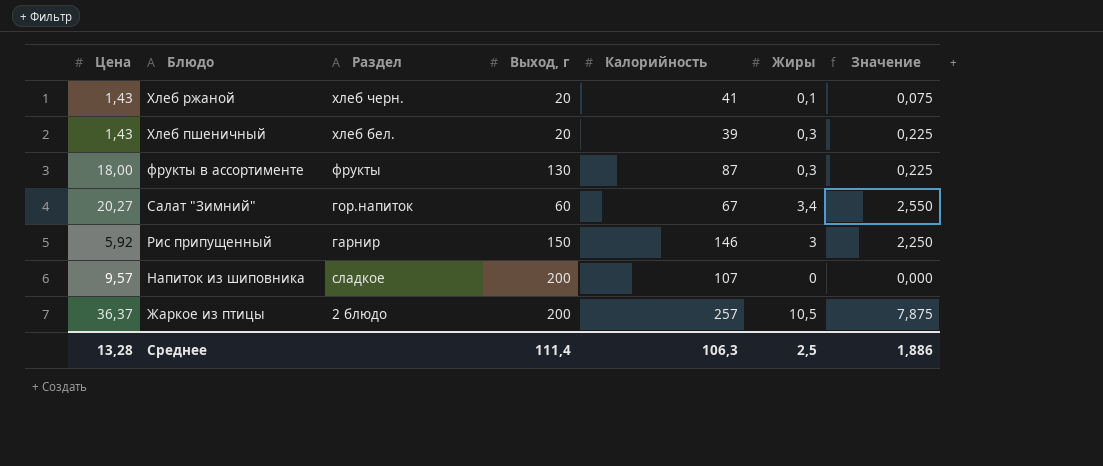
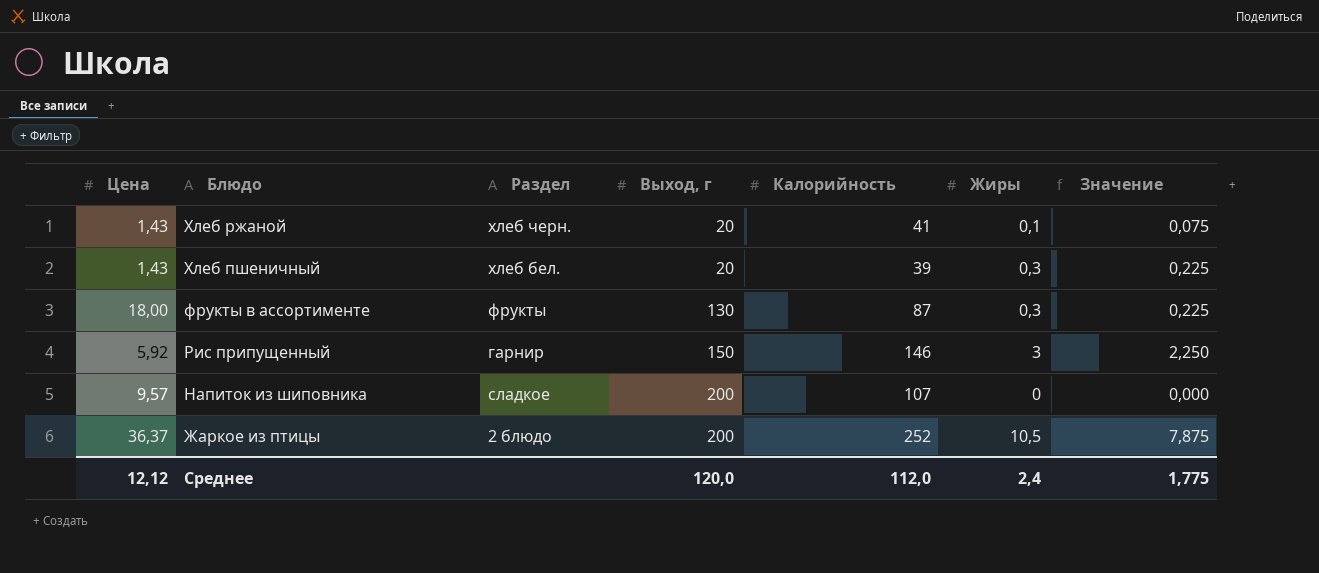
row Салат "Зимний": 20,27 | гор.напиток | 60 | 67 | 3,4 | 2,550 -> none
Жаркое из птицы | Калорийность: 257 -> 252
Среднее | Цена: 13,28 -> 12,12
Среднее | Выход, г: 111,4 -> 120,0
Среднее | Калорийность: 106,3 -> 112,0
Среднее | Жиры: 2,5 -> 2,4
Среднее | Значение: 1,886 -> 1,775

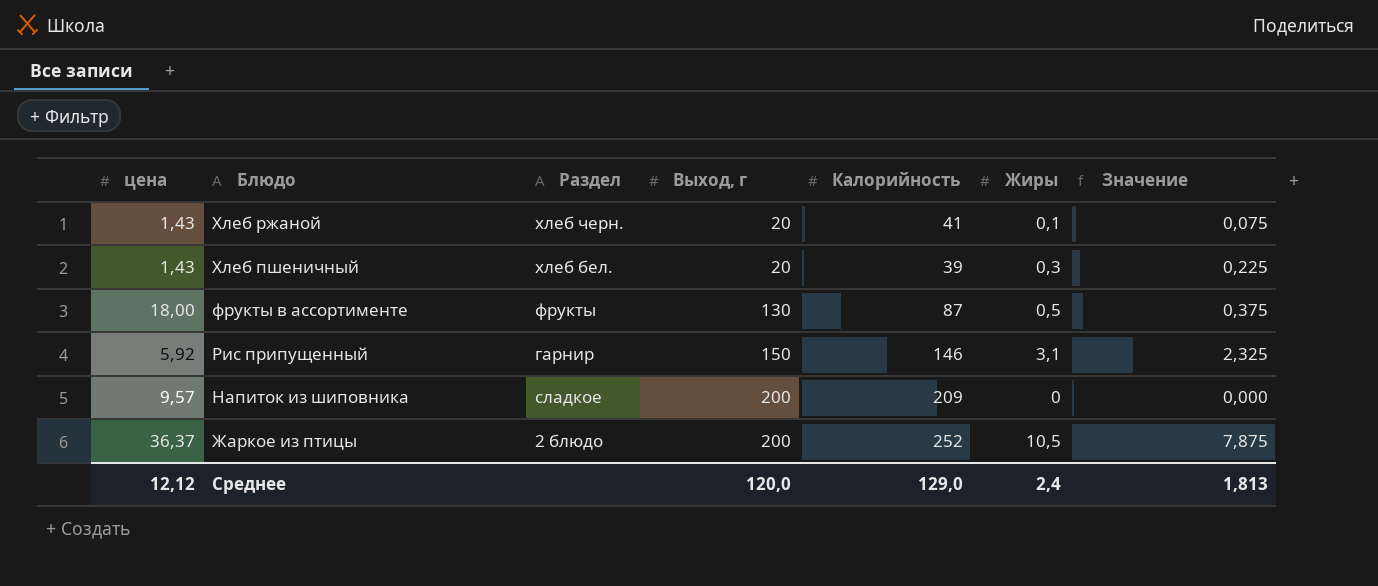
column name: Цена -> цена
фрукты в ассортименте | Жиры: 0,3 -> 0,5
фрукты в ассортименте | Значение: 0,225 -> 0,375
Рис припущенный | Жиры: 3 -> 3,1
Рис припущенный | Значение: 2,250 -> 2,325
Напиток из шиповника | Калорийность: 107 -> 209
Среднее | Калорийность: 112,0 -> 129,0
Среднее | Значение: 1,775 -> 1,813

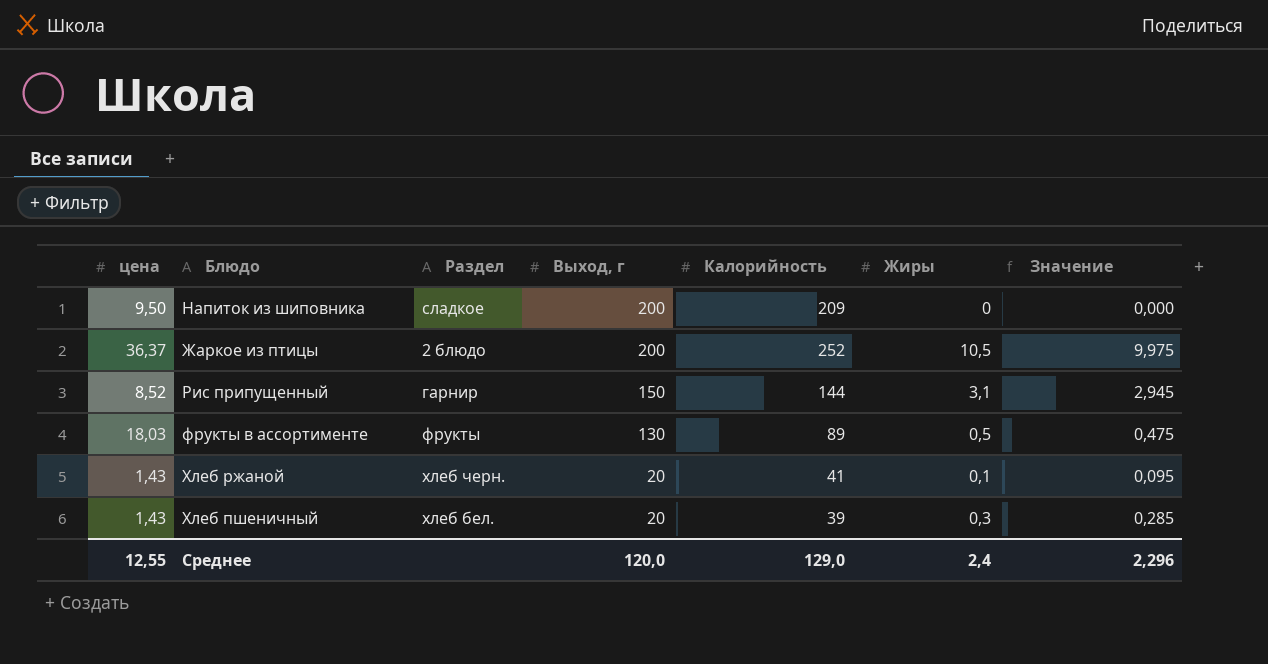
row order: Блюдо descending -> Выход, г descending
column Значение | formula: [Жиры] * 0,75 -> [Жиры] * 0,95
Напиток из шиповника | цена: 9,57 -> 9,50
Рис припущенный | цена: 5,92 -> 8,52
Рис припущенный | Калорийность: 146 -> 144
фрукты в ассортименте | цена: 18,00 -> 18,03
фрукты в ассортименте | Калорийность: 87 -> 89
Среднее | цена: 12,12 -> 12,55
Среднее | Значение: 1,813 -> 2,296

